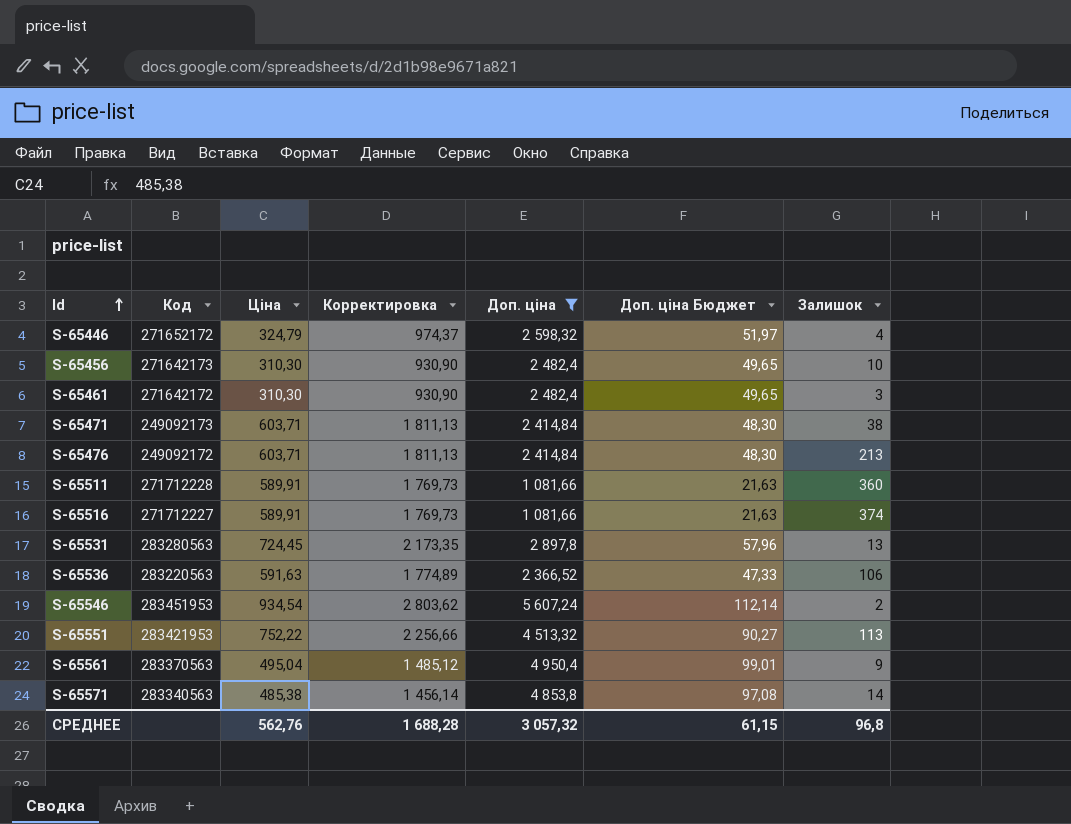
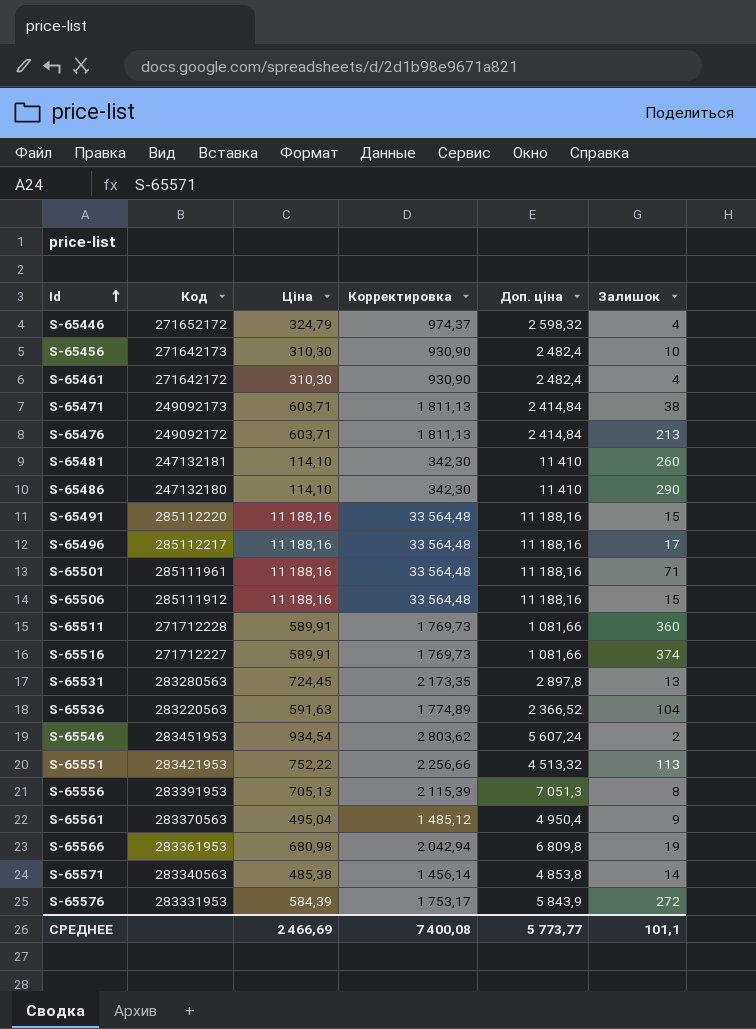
filter: Доп. ціна <= 5 607,24 -> none
column Доп. ціна Бюджет | formula: [Доп. ціна] * 0,02 -> none
S-65461 | Залишок: 3 -> 4
S-65536 | Залишок: 106 -> 104
СРЕДНЕЕ | Ціна: 562,76 -> 2 466,69
СРЕДНЕЕ | Корректировка: 1 688,28 -> 7 400,08
СРЕДНЕЕ | Доп. ціна: 3 057,32 -> 5 773,77
СРЕДНЕЕ | Залишок: 96,8 -> 101,1

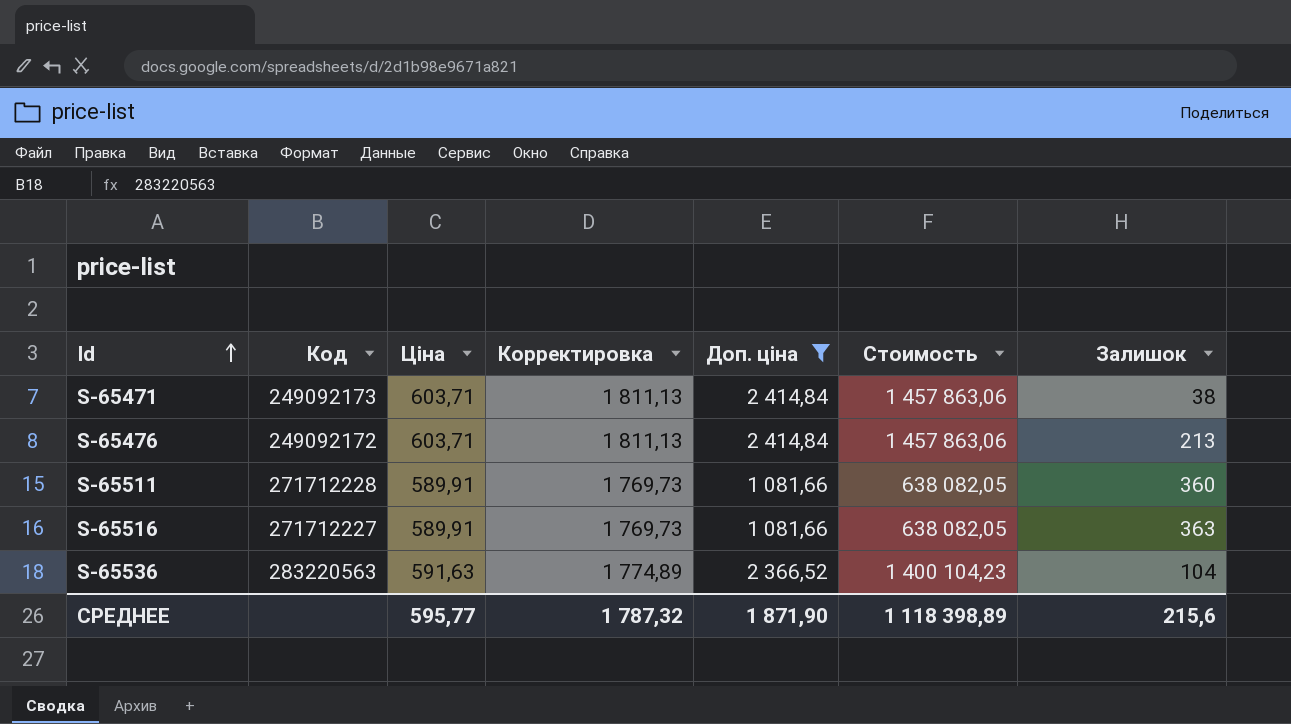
filter: none -> Доп. ціна <= 2 414,84
column Стоимость | formula: none -> [Ціна] * [Доп. ціна]
S-65516 | Залишок: 374 -> 363
СРЕДНЕЕ | Ціна: 2 466,69 -> 595,77
СРЕДНЕЕ | Корректировка: 7 400,08 -> 1 787,32
СРЕДНЕЕ | Доп. ціна: 5 773,77 -> 1 871,90
СРЕДНЕЕ | Залишок: 101,1 -> 215,6

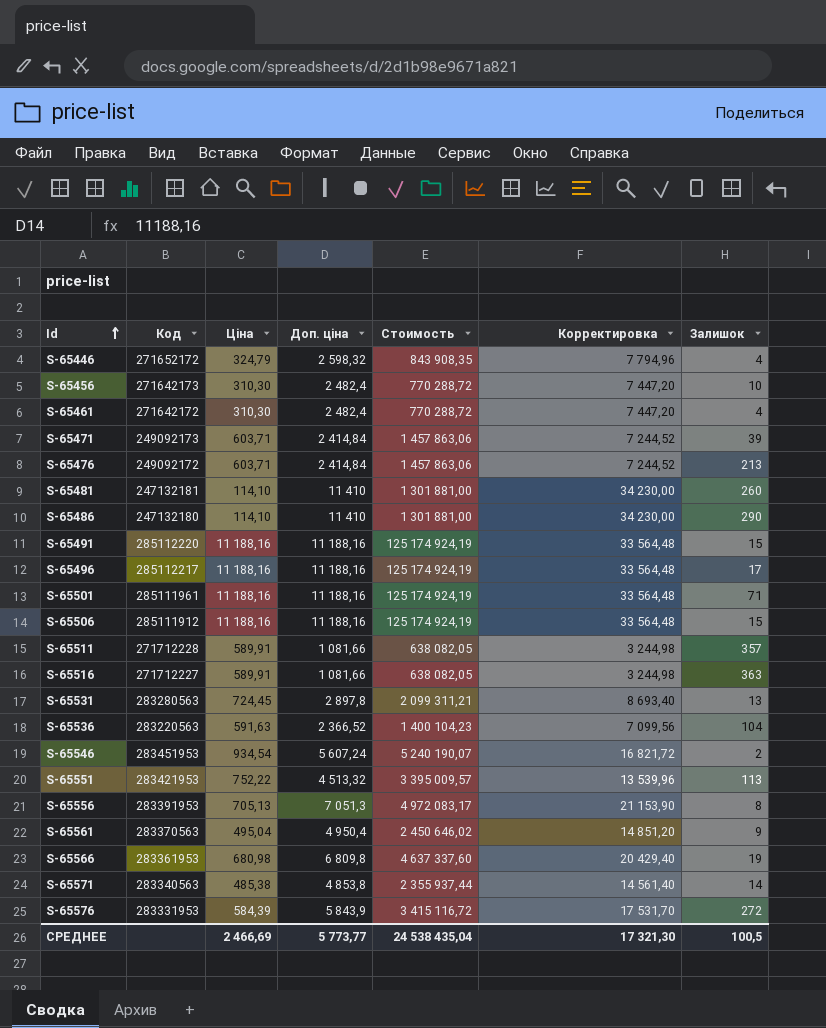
filter: Доп. ціна <= 2 414,84 -> none
column Корректировка | formula: [Ціна] * 3 -> [Доп. ціна] * 3
column Корректировка | position: 4 -> 6
S-65471 | Залишок: 38 -> 39
S-65511 | Залишок: 360 -> 357
СРЕДНЕЕ | Ціна: 595,77 -> 2 466,69
СРЕДНЕЕ | Доп. ціна: 1 871,90 -> 5 773,77
СРЕДНЕЕ | Стоимость: 1 118 398,89 -> 24 538 435,04
СРЕДНЕЕ | Корректировка: 1 787,32 -> 17 321,30
СРЕДНЕЕ | Залишок: 215,6 -> 100,5

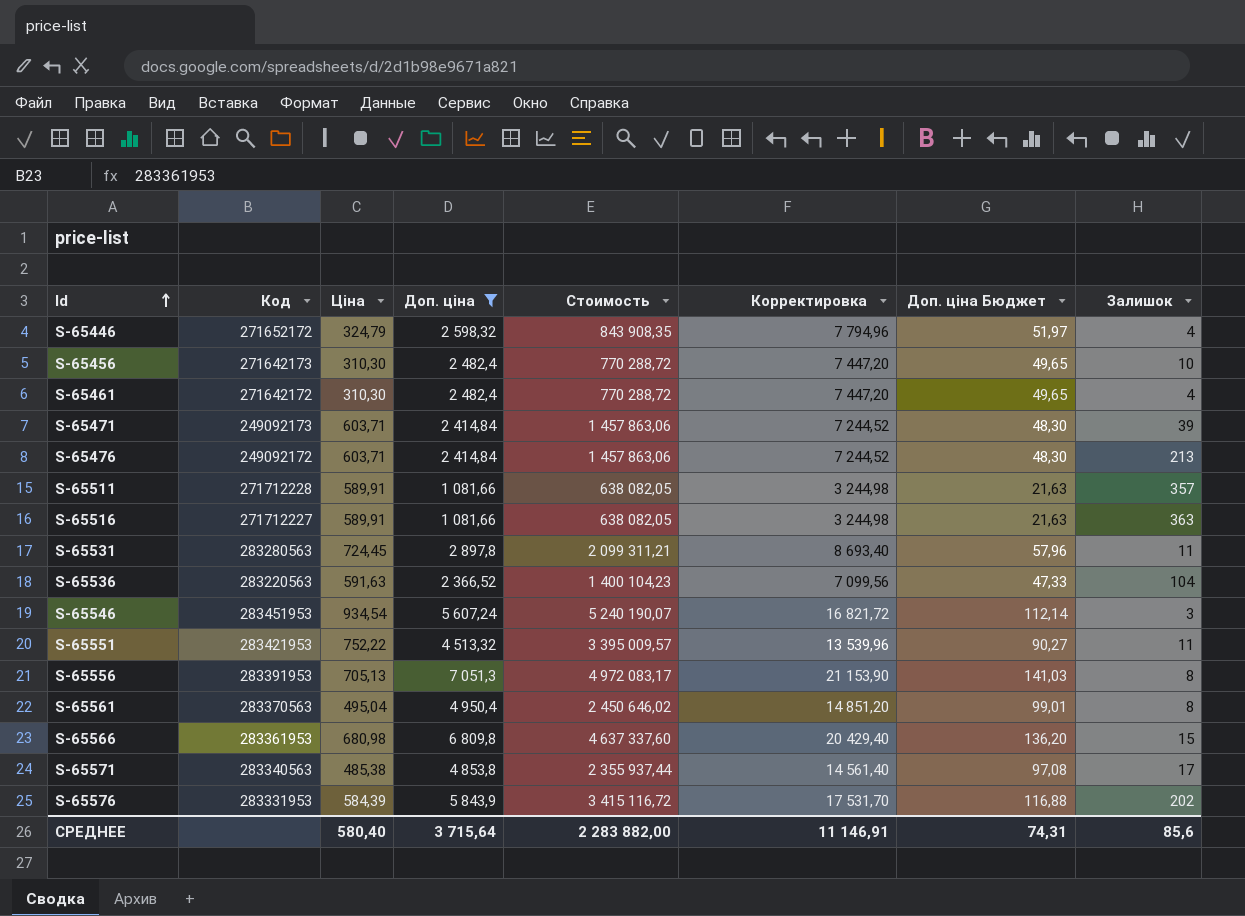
filter: none -> Доп. ціна <= 7 051,3
column Доп. ціна Бюджет | formula: none -> [Доп. ціна] * 0,02
S-65531 | Залишок: 13 -> 11
S-65546 | Залишок: 2 -> 3
S-65551 | Залишок: 113 -> 11
S-65561 | Залишок: 9 -> 8
S-65566 | Залишок: 19 -> 15
S-65571 | Залишок: 14 -> 17
S-65576 | Залишок: 272 -> 202
СРЕДНЕЕ | Ціна: 2 466,69 -> 580,40
СРЕДНЕЕ | Доп. ціна: 5 773,77 -> 3 715,64
СРЕДНЕЕ | Стоимость: 24 538 435,04 -> 2 283 882,00
СРЕДНЕЕ | Корректировка: 17 321,30 -> 11 146,91
СРЕДНЕЕ | Залишок: 100,5 -> 85,6

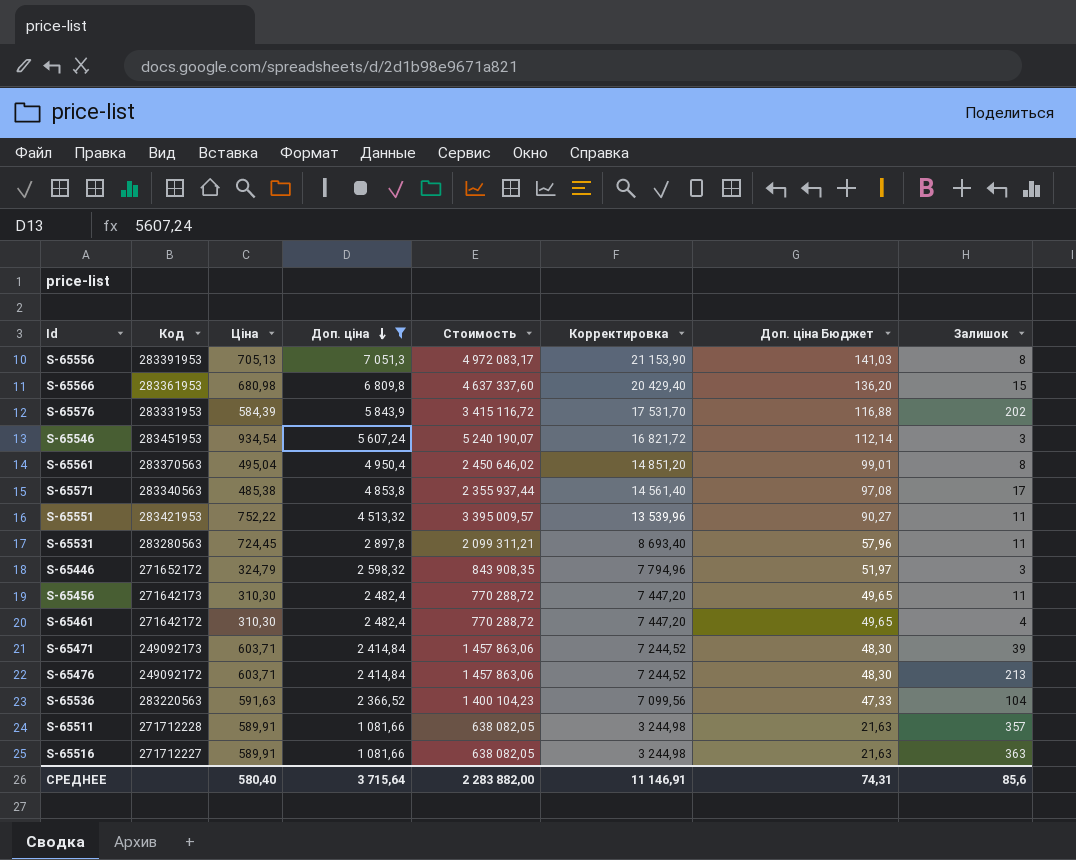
row order: Id ascending -> Доп. ціна descending
S-65446 | Залишок: 4 -> 3
S-65456 | Залишок: 10 -> 11

